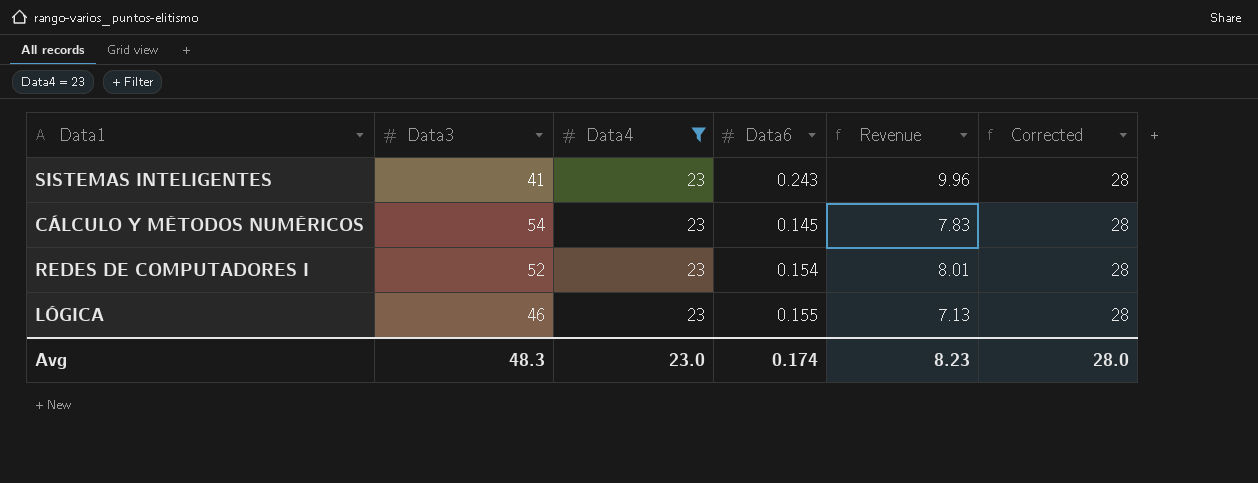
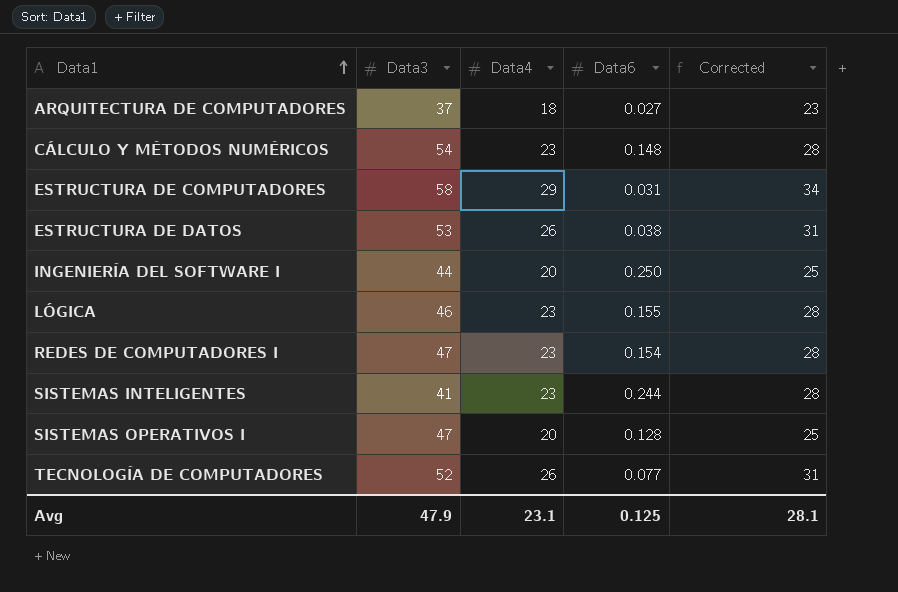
filter: Data4 = 23 -> none
row order: none -> Data1 ascending
column Revenue | formula: [Data3] * [Data6] -> none
CÁLCULO Y MÉTODOS NUMÉRICOS | Data6: 0.145 -> 0.148
REDES DE COMPUTADORES I | Data3: 52 -> 47
SISTEMAS INTELIGENTES | Data6: 0.243 -> 0.244
Avg | Data3: 48.3 -> 47.9
Avg | Data4: 23.0 -> 23.1
Avg | Data6: 0.174 -> 0.125
Avg | Corrected: 28.0 -> 28.1

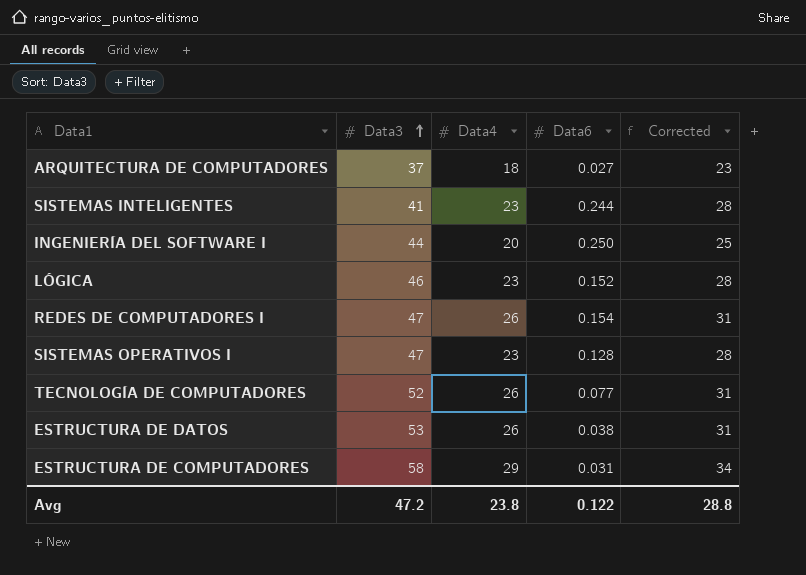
row order: Data1 ascending -> Data3 ascending
row CÁLCULO Y MÉTODOS NUMÉRICOS: 54 | 23 | 0.148 | 28 -> none
LÓGICA | Data6: 0.155 -> 0.152
REDES DE COMPUTADORES I | Data4: 23 -> 26
REDES DE COMPUTADORES I | Corrected: 28 -> 31
SISTEMAS OPERATIVOS I | Data4: 20 -> 23
SISTEMAS OPERATIVOS I | Corrected: 25 -> 28
Avg | Data3: 47.9 -> 47.2
Avg | Data4: 23.1 -> 23.8
Avg | Data6: 0.125 -> 0.122
Avg | Corrected: 28.1 -> 28.8

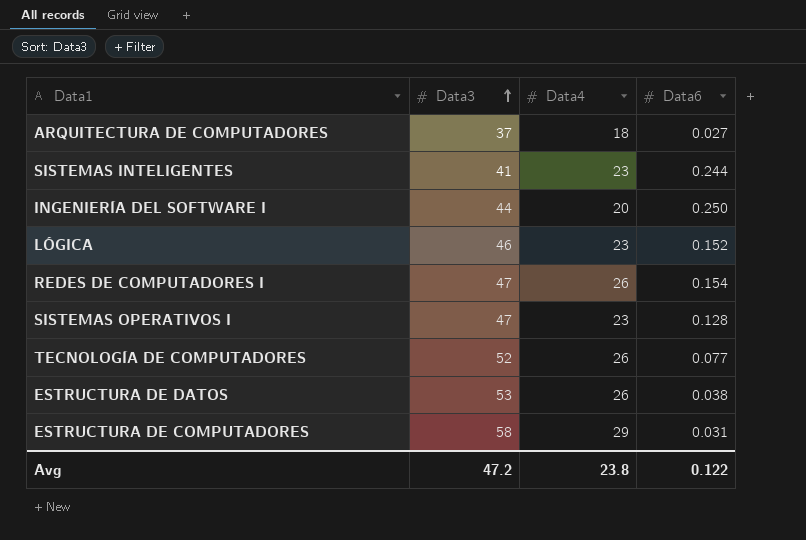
column Corrected | formula: [Data4] + 5 -> none

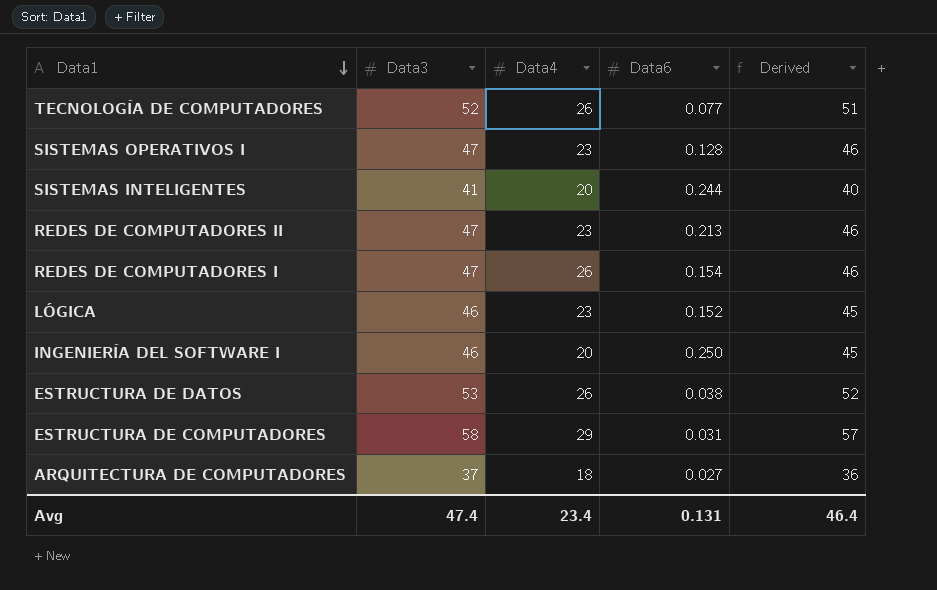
row order: Data3 ascending -> Data1 descending
column Derived | formula: none -> [Data3] - 1
SISTEMAS INTELIGENTES | Data4: 23 -> 20
row REDES DE COMPUTADORES II: none -> 47 | 23 | 0.213 | 46
INGENIERÍA DEL SOFTWARE I | Data3: 44 -> 46
Avg | Data3: 47.2 -> 47.4
Avg | Data4: 23.8 -> 23.4
Avg | Data6: 0.122 -> 0.131

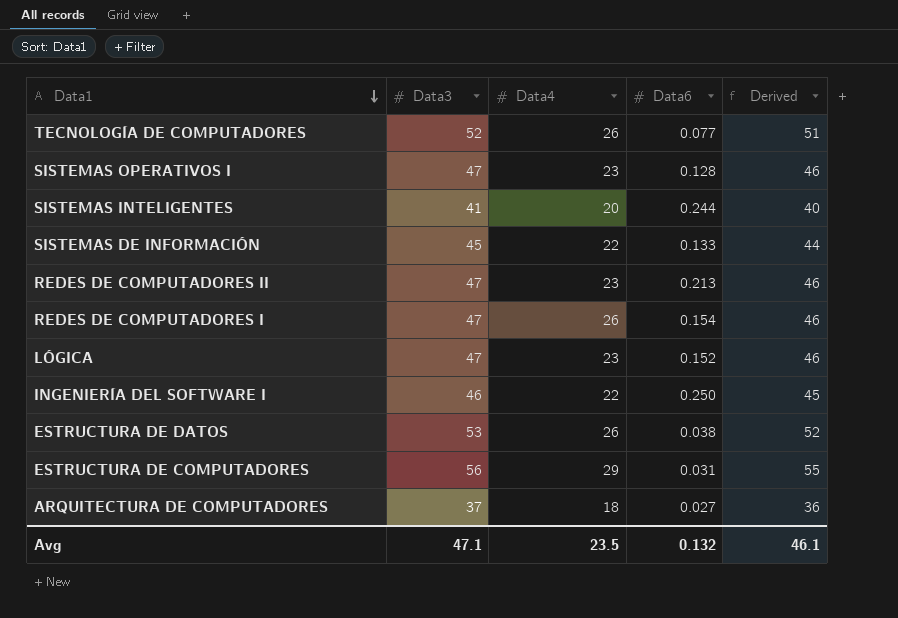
row SISTEMAS DE INFORMACIÓN: none -> 45 | 22 | 0.133 | 44
LÓGICA | Data3: 46 -> 47
LÓGICA | Derived: 45 -> 46
INGENIERÍA DEL SOFTWARE I | Data4: 20 -> 22
ESTRUCTURA DE COMPUTADORES | Data3: 58 -> 56
ESTRUCTURA DE COMPUTADORES | Derived: 57 -> 55
Avg | Data3: 47.4 -> 47.1
Avg | Data4: 23.4 -> 23.5
Avg | Data6: 0.131 -> 0.132
Avg | Derived: 46.4 -> 46.1

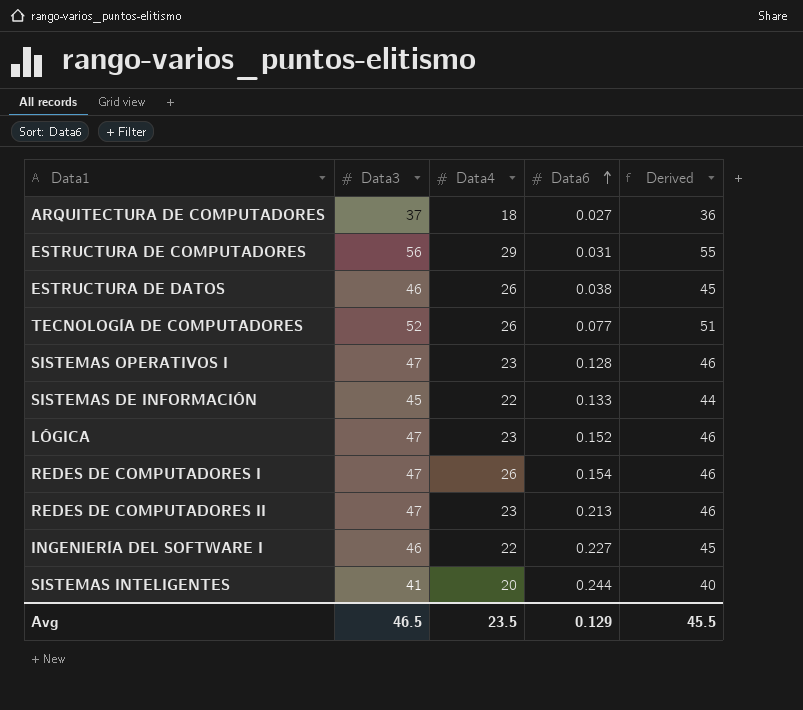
row order: Data1 descending -> Data6 ascending
ESTRUCTURA DE DATOS | Data3: 53 -> 46
ESTRUCTURA DE DATOS | Derived: 52 -> 45
INGENIERÍA DEL SOFTWARE I | Data6: 0.250 -> 0.227
Avg | Data3: 47.1 -> 46.5
Avg | Data6: 0.132 -> 0.129
Avg | Derived: 46.1 -> 45.5

